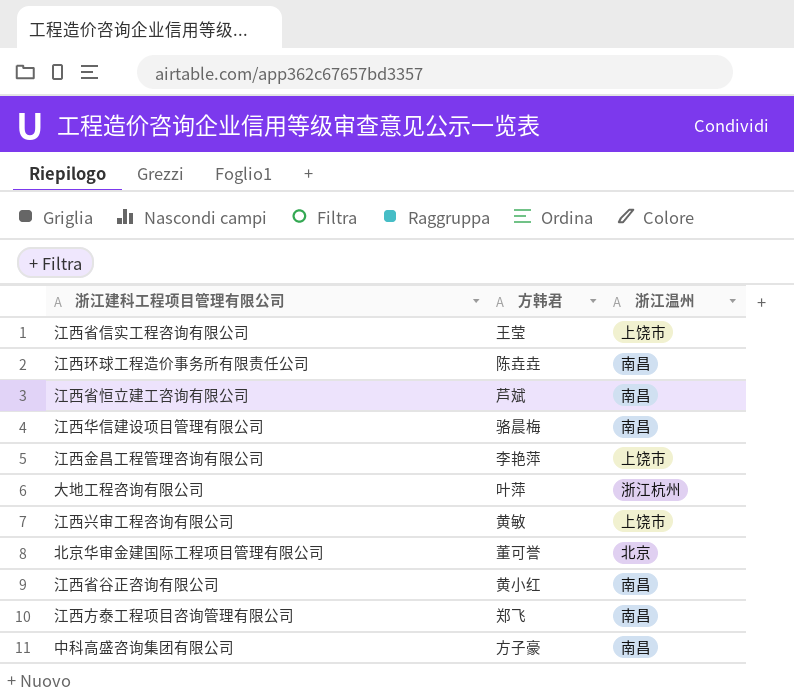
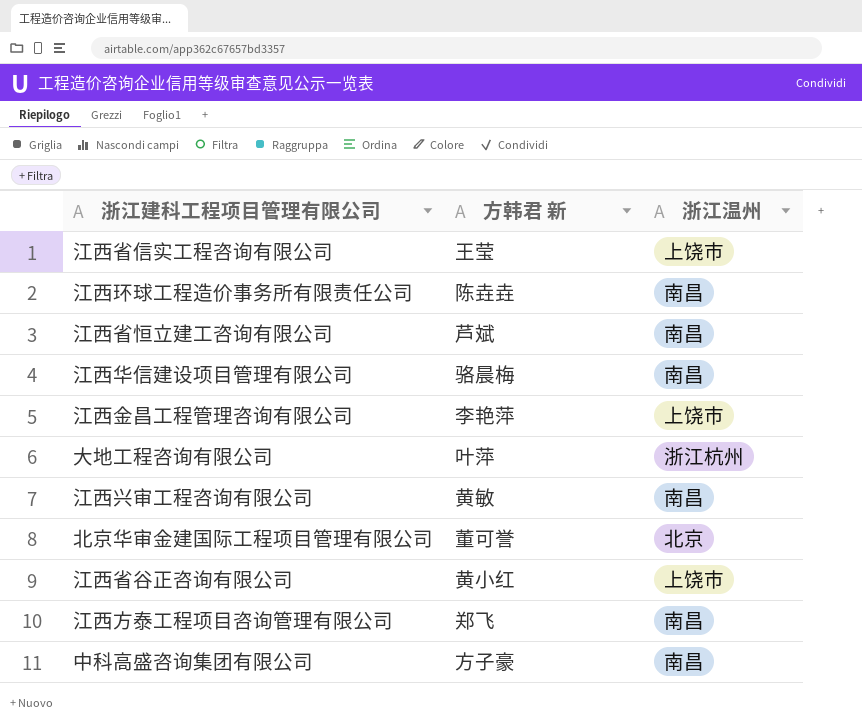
column name: 方韩君 -> 方韩君 新
江西兴审工程咨询有限公司 | 浙江温州: 上饶市 -> 南昌
江西省谷正咨询有限公司 | 浙江温州: 南昌 -> 上饶市

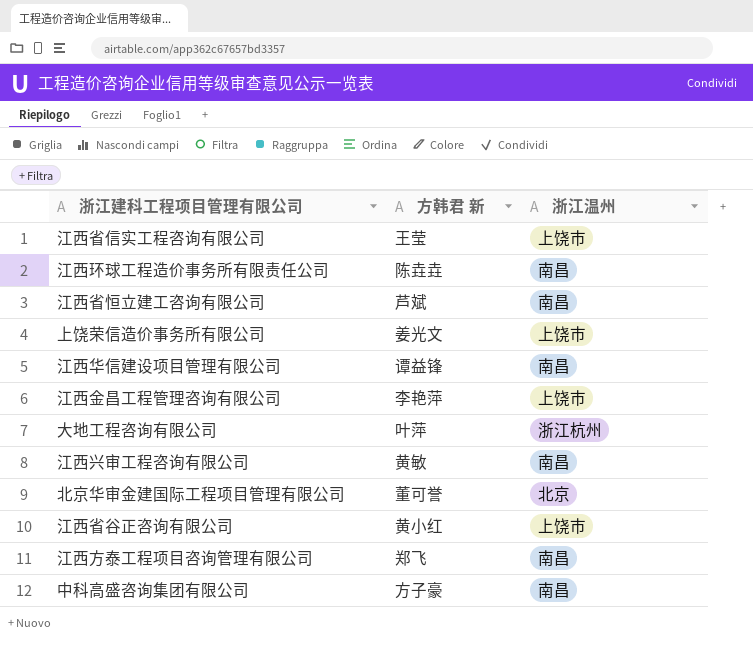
row 上饶荣信造价事务所有限公司: none -> 姜光文 | 上饶市
江西华信建设项目管理有限公司 | 方韩君 新: 骆晨梅 -> 谭益锋

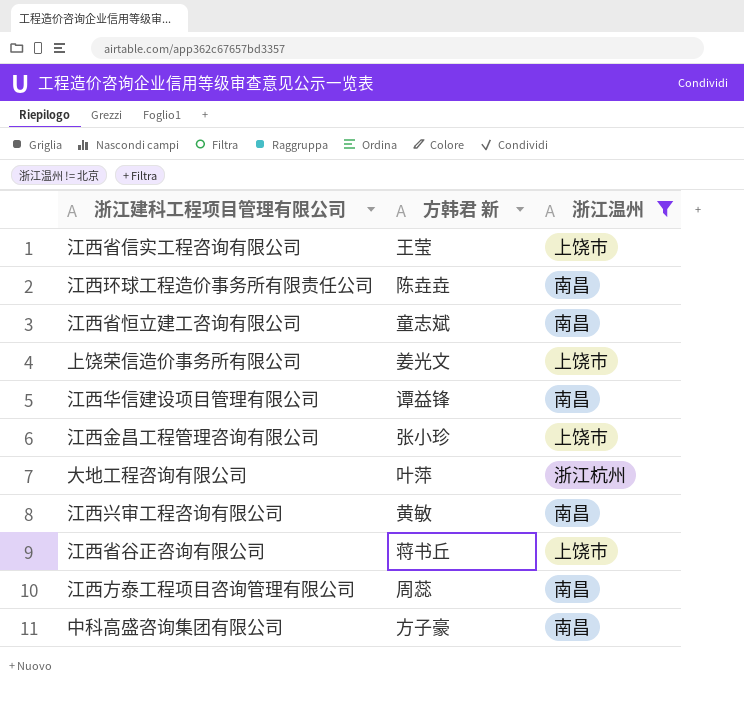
filter: none -> 浙江温州 != 北京
江西省恒立建工咨询有限公司 | 方韩君 新: 芦斌 -> 童志斌
江西金昌工程管理咨询有限公司 | 方韩君 新: 李艳萍 -> 张小珍
江西省谷正咨询有限公司 | 方韩君 新: 黄小红 -> 蒋书丘
江西方泰工程项目咨询管理有限公司 | 方韩君 新: 郑飞 -> 周蕊

